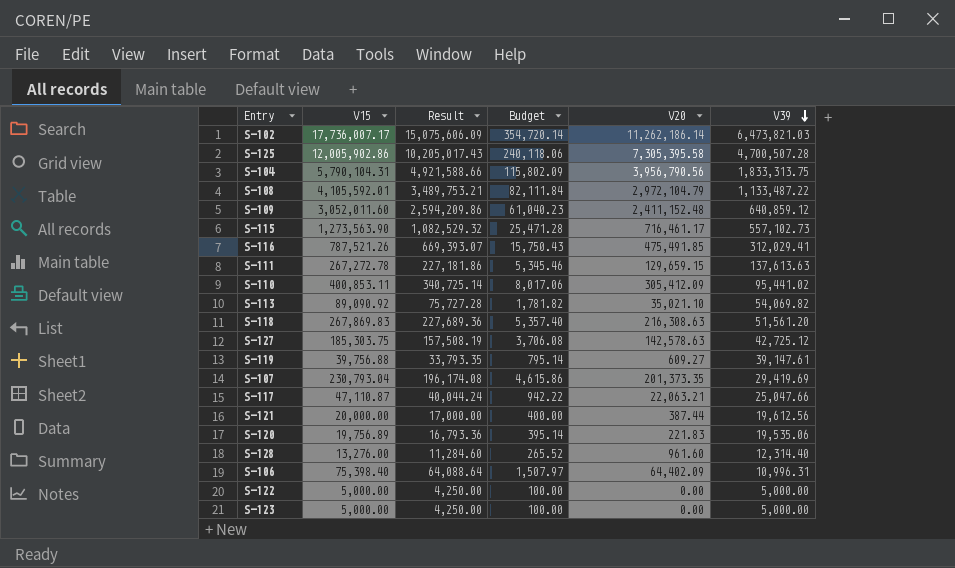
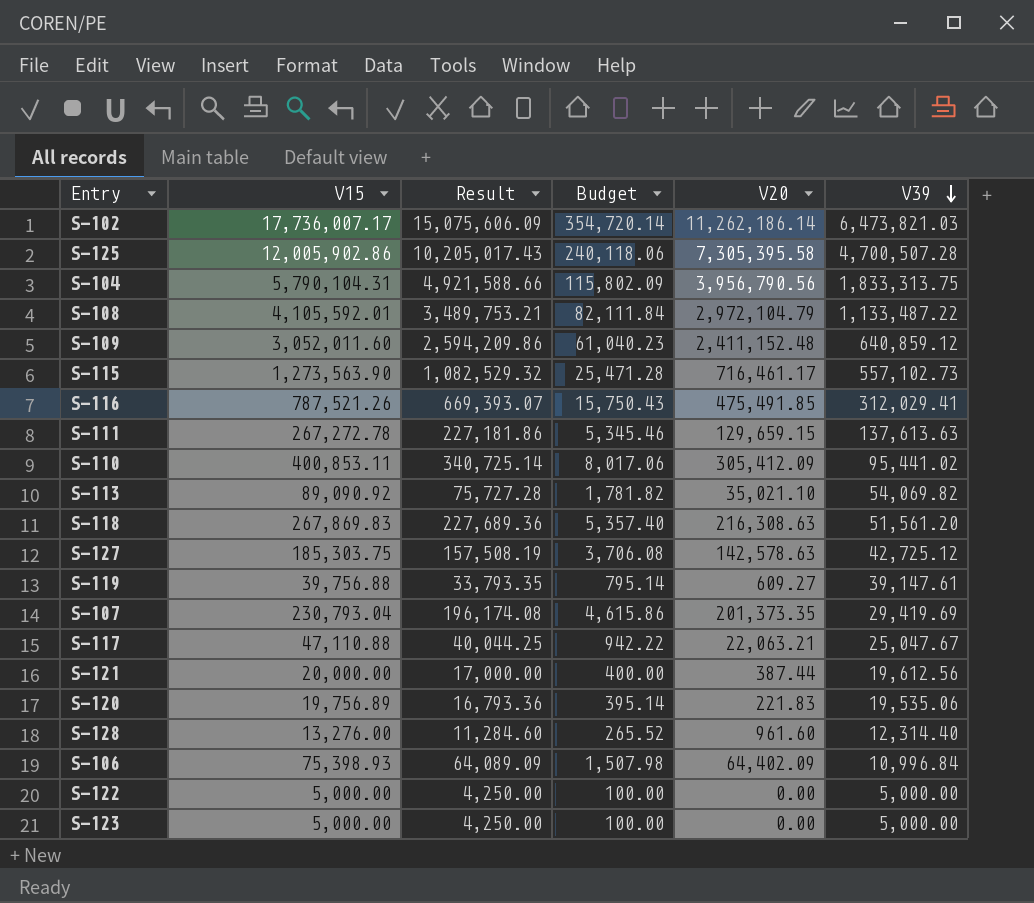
S-117 | V15: 47,110.87 -> 47,110.88
S-117 | Result: 40,044.24 -> 40,044.25
S-117 | V39: 25,047.66 -> 25,047.67
S-106 | V15: 75,398.40 -> 75,398.93
S-106 | Result: 64,088.64 -> 64,089.09
S-106 | Budget: 1,507.97 -> 1,507.98
S-106 | V39: 10,996.31 -> 10,996.84

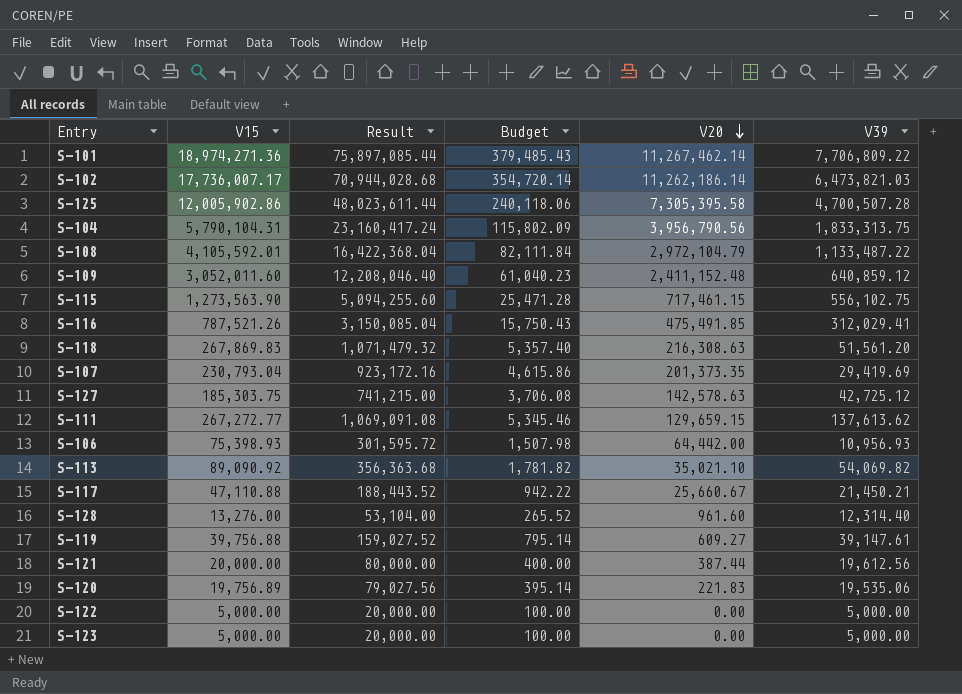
row order: V39 descending -> V20 descending
column Result | formula: [V15] * 0.85 -> [V15] * 4
row S-110: 400,853.11 | 340,725.14 | 8,017.06 | 305,412.09 | 95,441.02 -> none
row S-101: none -> 18,974,271.36 | 75,897,085.44 | 379,485.43 | 11,267,462.14 | 7,706,809.22
S-115 | V20: 716,461.17 -> 717,461.15
S-115 | V39: 557,102.73 -> 556,102.75
S-111 | V15: 267,272.78 -> 267,272.77
S-111 | V39: 137,613.63 -> 137,613.62
S-106 | V20: 64,402.09 -> 64,442.00
S-106 | V39: 10,996.84 -> 10,956.93
S-117 | V20: 22,063.21 -> 25,660.67
S-117 | V39: 25,047.67 -> 21,450.21

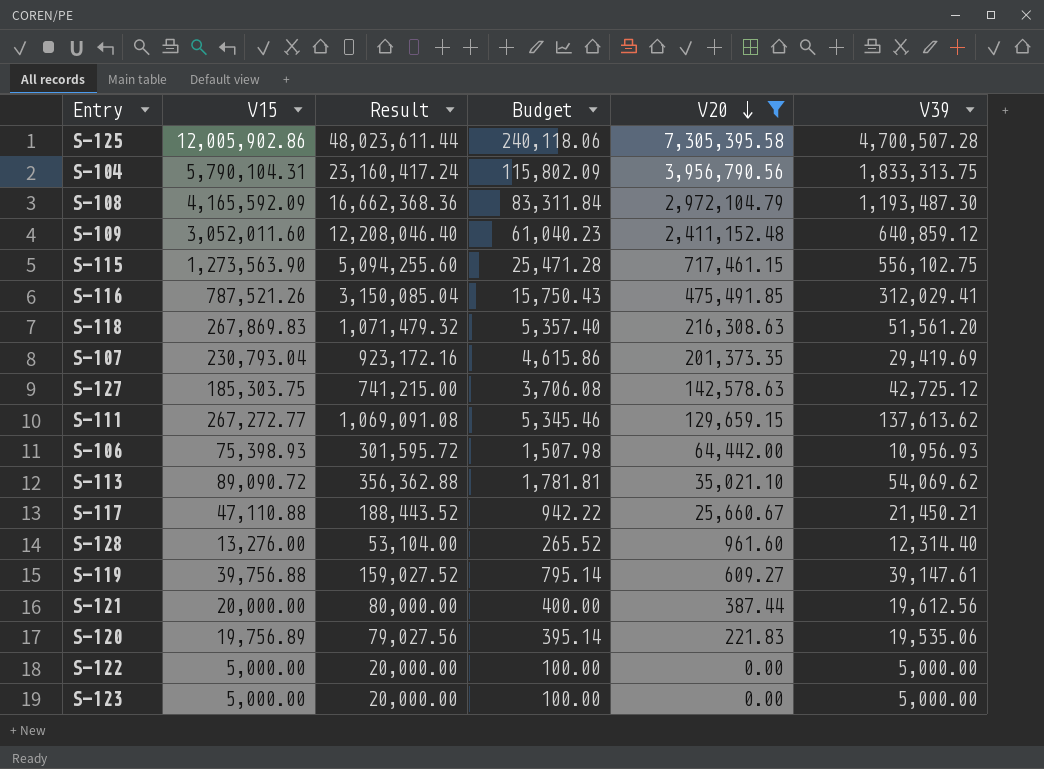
filter: none -> V20 <= 7,305,395.58
S-108 | V15: 4,105,592.01 -> 4,165,592.09
S-108 | Result: 16,422,368.04 -> 16,662,368.36
S-108 | Budget: 82,111.84 -> 83,311.84
S-108 | V39: 1,133,487.22 -> 1,193,487.30
S-113 | V15: 89,090.92 -> 89,090.72
S-113 | Result: 356,363.68 -> 356,362.88
S-113 | Budget: 1,781.82 -> 1,781.81
S-113 | V39: 54,069.82 -> 54,069.62

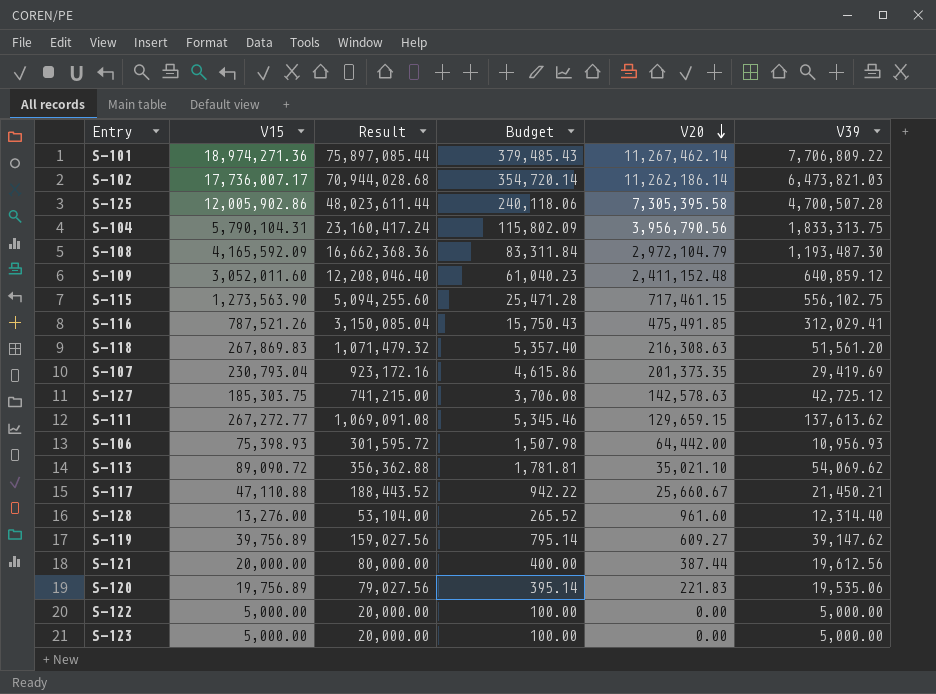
filter: V20 <= 7,305,395.58 -> none
S-119 | V15: 39,756.88 -> 39,756.89
S-119 | Result: 159,027.52 -> 159,027.56
S-119 | V39: 39,147.61 -> 39,147.62

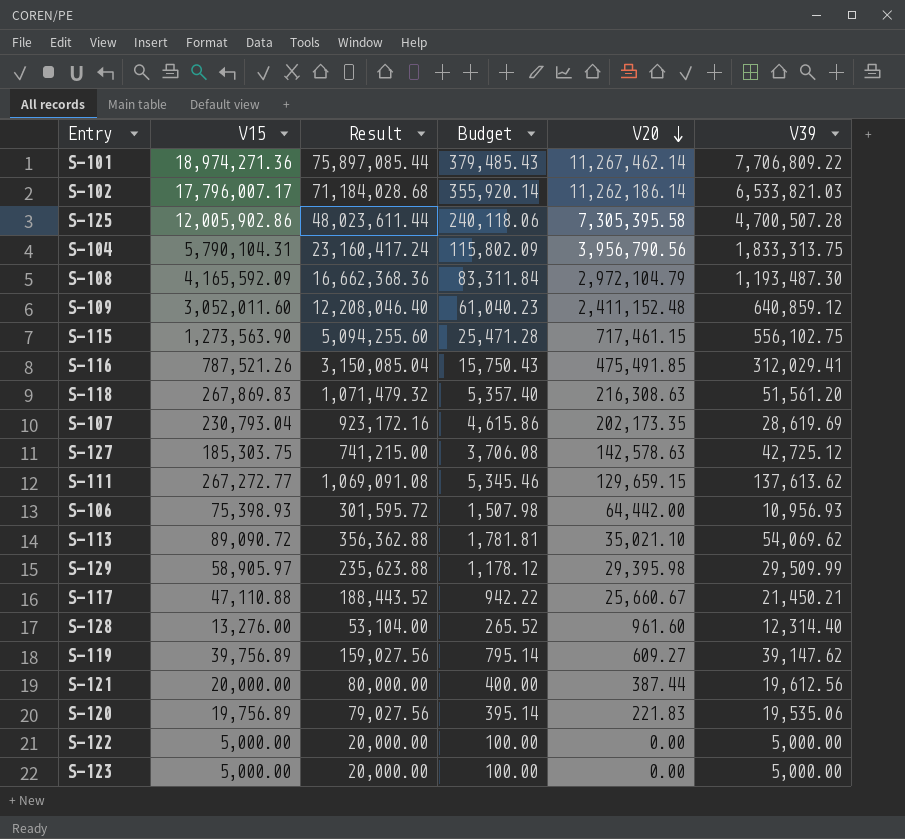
S-102 | V15: 17,736,007.17 -> 17,796,007.17
S-102 | Result: 70,944,028.68 -> 71,184,028.68
S-102 | Budget: 354,720.14 -> 355,920.14
S-102 | V39: 6,473,821.03 -> 6,533,821.03
S-107 | V20: 201,373.35 -> 202,173.35
S-107 | V39: 29,419.69 -> 28,619.69
row S-129: none -> 58,905.97 | 235,623.88 | 1,178.12 | 29,395.98 | 29,509.99

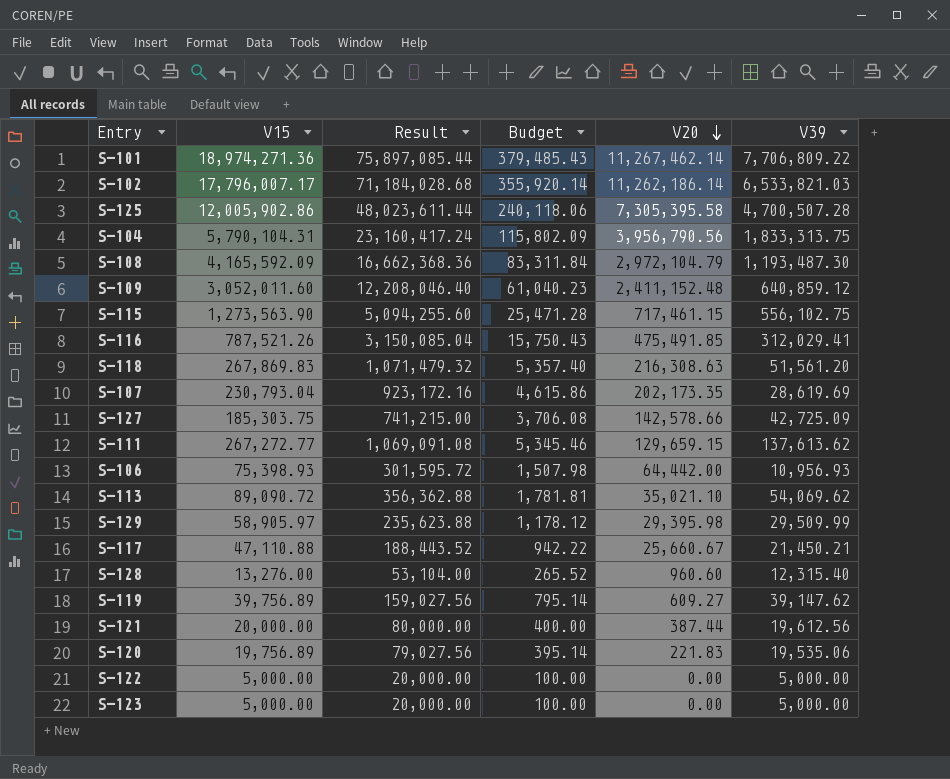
S-127 | V20: 142,578.63 -> 142,578.66
S-127 | V39: 42,725.12 -> 42,725.09
S-128 | V20: 961.60 -> 960.60
S-128 | V39: 12,314.40 -> 12,315.40

